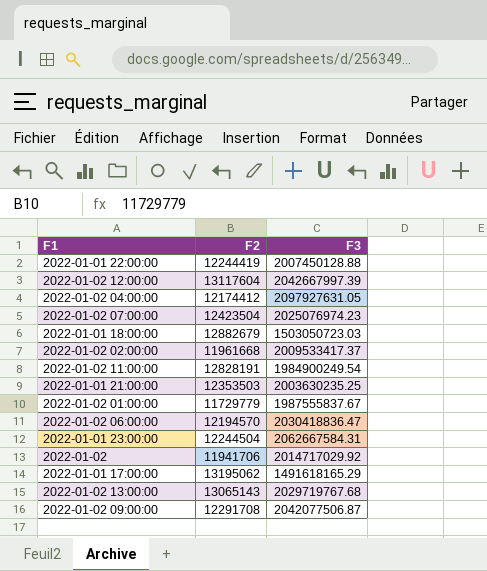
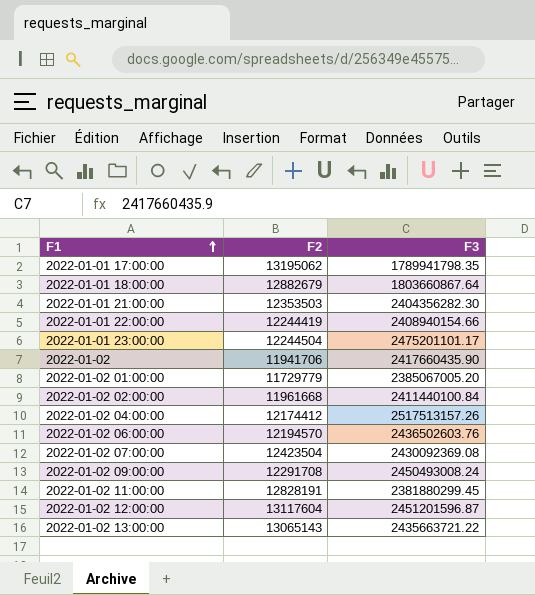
row order: none -> F1 ascending
2022-01-01 17:00:00 | F3: 1491618165.29 -> 1789941798.35
2022-01-01 18:00:00 | F3: 1503050723.03 -> 1803660867.64
2022-01-01 21:00:00 | F3: 2003630235.25 -> 2404356282.30
2022-01-01 22:00:00 | F3: 2007450128.88 -> 2408940154.66
2022-01-01 23:00:00 | F3: 2062667584.31 -> 2475201101.17
2022-01-02 | F3: 2014717029.92 -> 2417660435.90
2022-01-02 01:00:00 | F3: 1987555837.67 -> 2385067005.20
2022-01-02 02:00:00 | F3: 2009533417.37 -> 2411440100.84
2022-01-02 04:00:00 | F3: 2097927631.05 -> 2517513157.26
2022-01-02 06:00:00 | F3: 2030418836.47 -> 2436502603.76
2022-01-02 07:00:00 | F3: 2025076974.23 -> 2430092369.08
2022-01-02 09:00:00 | F3: 2042077506.87 -> 2450493008.24
2022-01-02 11:00:00 | F3: 1984900249.54 -> 2381880299.45
2022-01-02 12:00:00 | F3: 2042667997.39 -> 2451201596.87
2022-01-02 13:00:00 | F3: 2029719767.68 -> 2435663721.22

